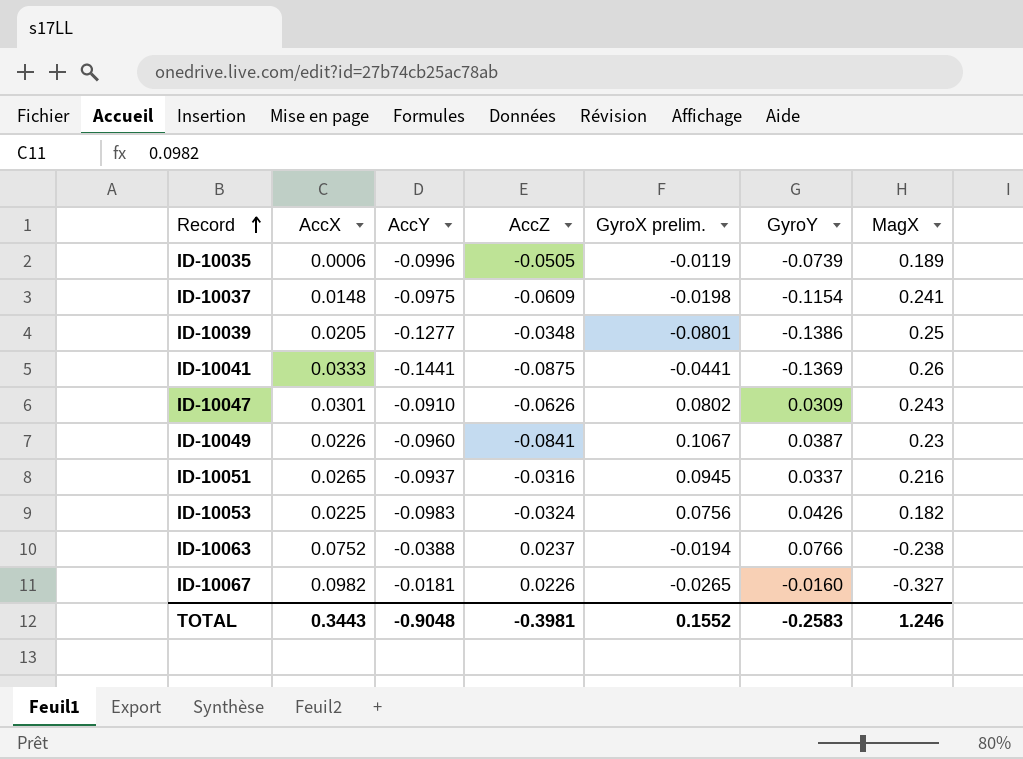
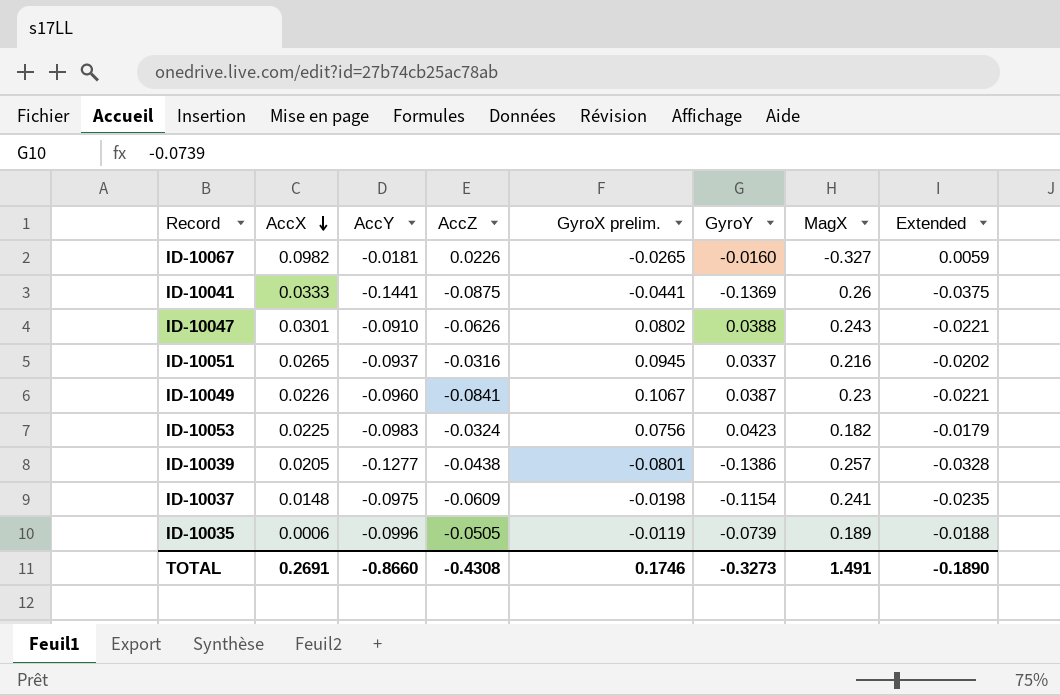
row order: Record ascending -> AccX descending
column Extended | formula: none -> [AccY] * [MagX]
row ID-10063: 0.0752 | -0.0388 | 0.0237 | -0.0194 | 0.0766 | -0.238 -> none
ID-10047 | GyroY: 0.0309 -> 0.0388
ID-10053 | GyroY: 0.0426 -> 0.0423
ID-10039 | AccZ: -0.0348 -> -0.0438
ID-10039 | MagX: 0.25 -> 0.257
TOTAL | AccX: 0.3443 -> 0.2691
TOTAL | AccY: -0.9048 -> -0.8660
TOTAL | AccZ: -0.3981 -> -0.4308
TOTAL | GyroX prelim.: 0.1552 -> 0.1746
TOTAL | GyroY: -0.2583 -> -0.3273
TOTAL | MagX: 1.246 -> 1.491

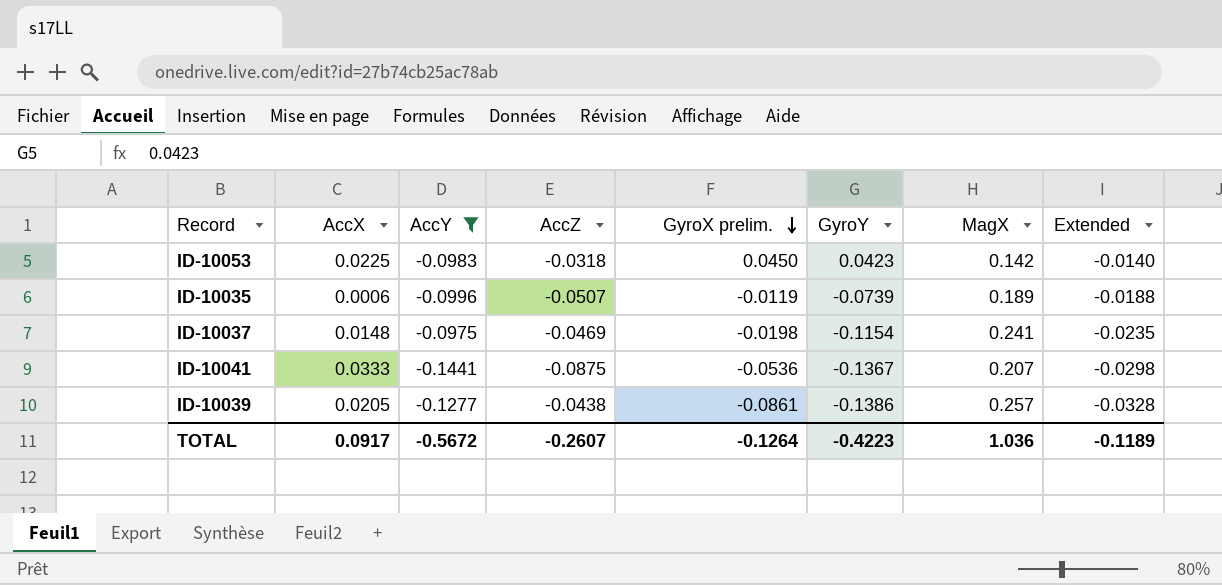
filter: none -> AccY <= -0.0975
row order: AccX descending -> GyroX prelim. descending
ID-10053 | AccZ: -0.0324 -> -0.0318
ID-10053 | GyroX prelim.: 0.0756 -> 0.0450
ID-10053 | MagX: 0.182 -> 0.142
ID-10053 | Extended: -0.0179 -> -0.0140
ID-10035 | AccZ: -0.0505 -> -0.0507
ID-10037 | AccZ: -0.0609 -> -0.0469
ID-10041 | GyroX prelim.: -0.0441 -> -0.0536
ID-10041 | GyroY: -0.1369 -> -0.1367
ID-10041 | MagX: 0.26 -> 0.207
ID-10041 | Extended: -0.0375 -> -0.0298
ID-10039 | GyroX prelim.: -0.0801 -> -0.0861
TOTAL | AccX: 0.2691 -> 0.0917
TOTAL | AccY: -0.8660 -> -0.5672
TOTAL | AccZ: -0.4308 -> -0.2607
TOTAL | GyroX prelim.: 0.1746 -> -0.1264
TOTAL | GyroY: -0.3273 -> -0.4223
TOTAL | MagX: 1.491 -> 1.036
TOTAL | Extended: -0.1890 -> -0.1189

